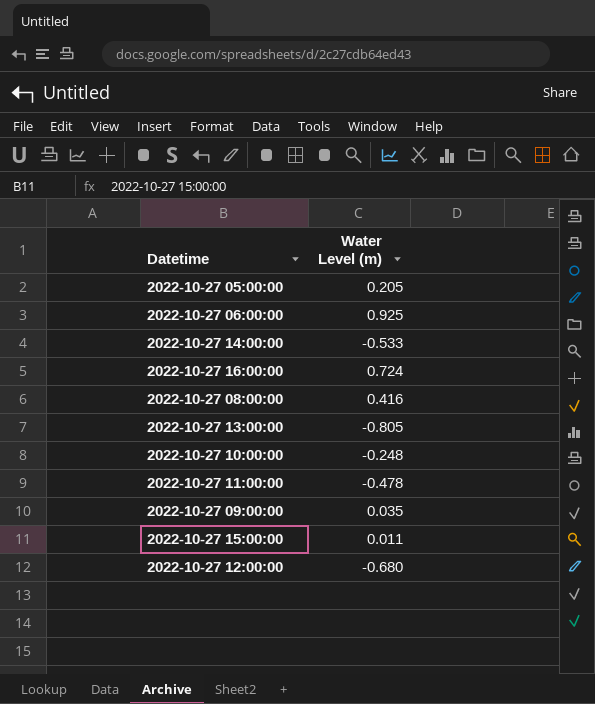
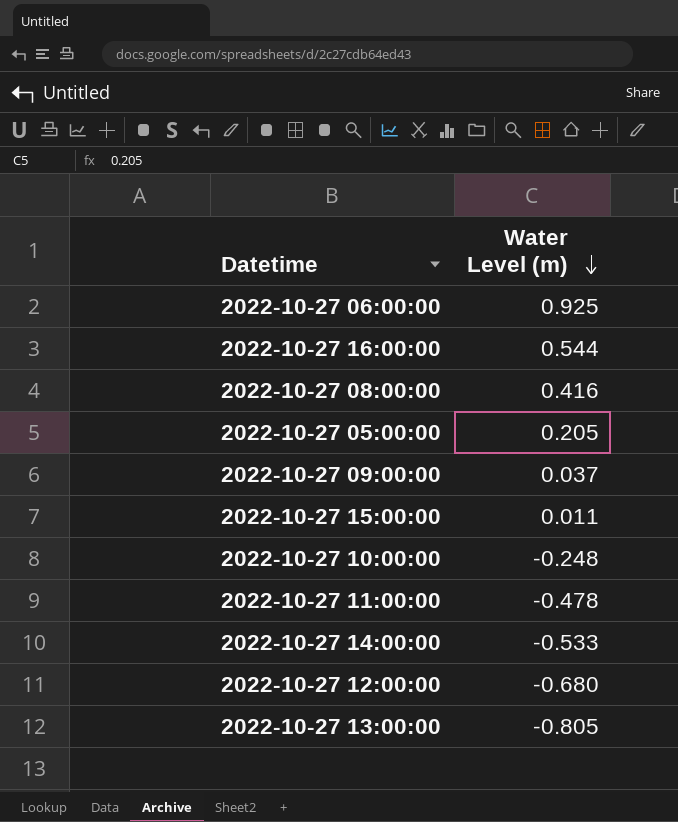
row order: none -> Water Level (m) descending
2022-10-27 16:00:00 | Water Level (m): 0.724 -> 0.544
2022-10-27 09:00:00 | Water Level (m): 0.035 -> 0.037

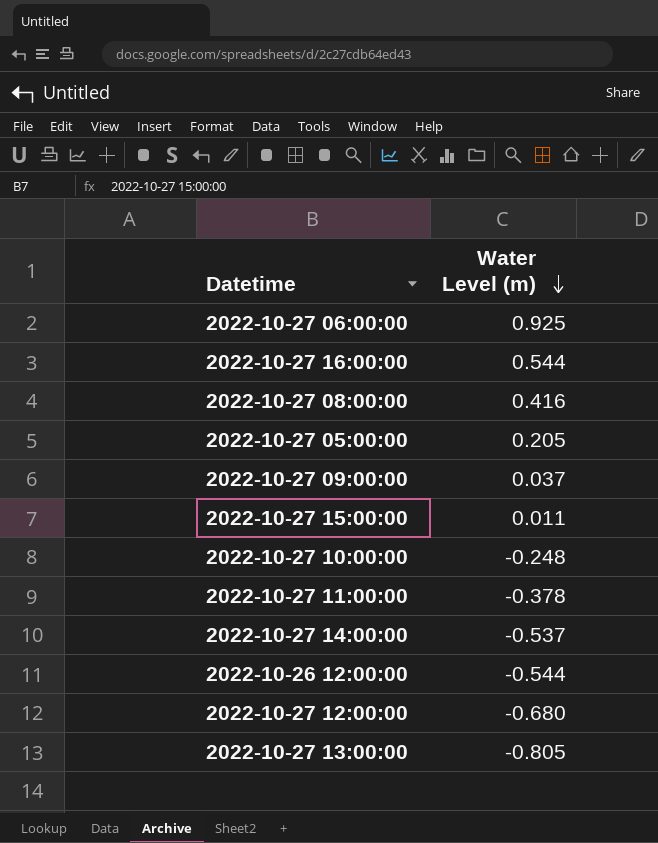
2022-10-27 11:00:00 | Water Level (m): -0.478 -> -0.378
2022-10-27 14:00:00 | Water Level (m): -0.533 -> -0.537
row 2022-10-26 12:00:00: none -> -0.544

